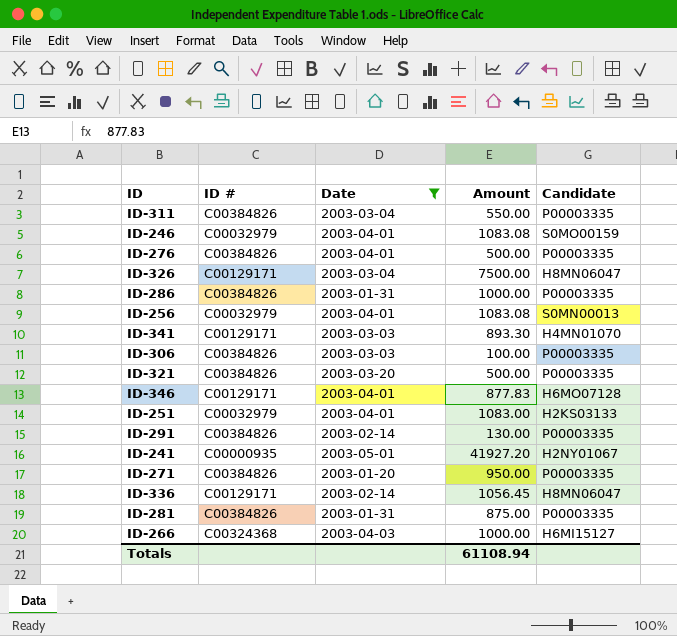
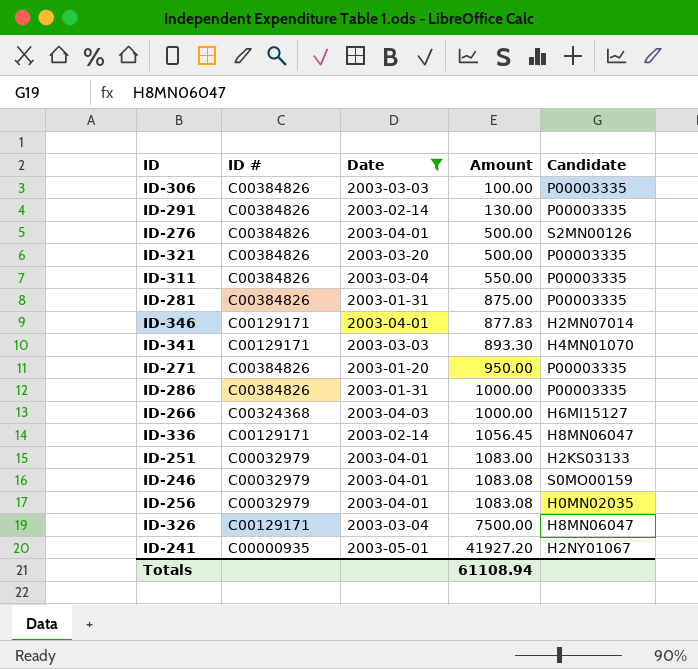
row order: none -> Amount ascending
ID-276 | Candidate: P00003335 -> S2MN00126
ID-346 | Candidate: H6MO07128 -> H2MN07014
ID-256 | Candidate: S0MN00013 -> H0MN02035

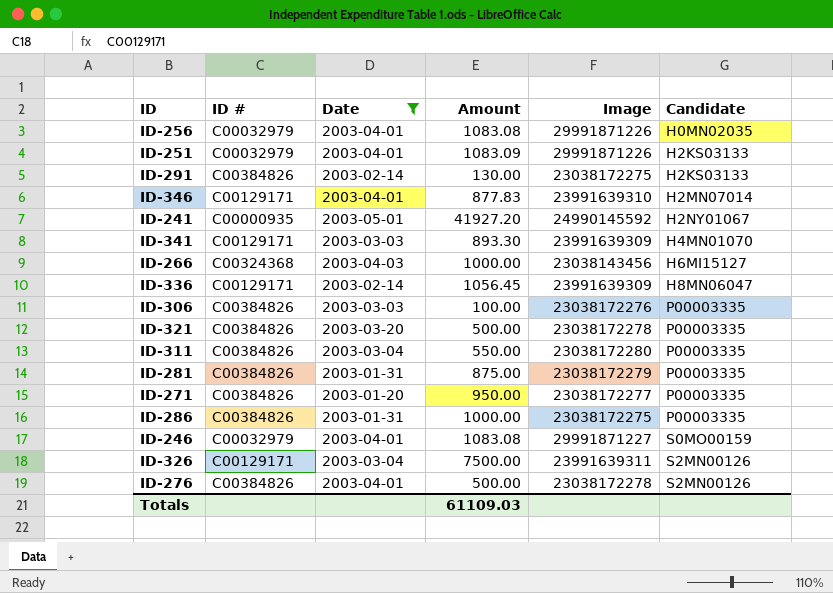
row order: Amount ascending -> Candidate ascending
column Image | position: none -> 5
ID-251 | Amount: 1083.00 -> 1083.09
ID-291 | Candidate: P00003335 -> H2KS03133
ID-326 | Candidate: H8MN06047 -> S2MN00126
Totals | Amount: 61108.94 -> 61109.03

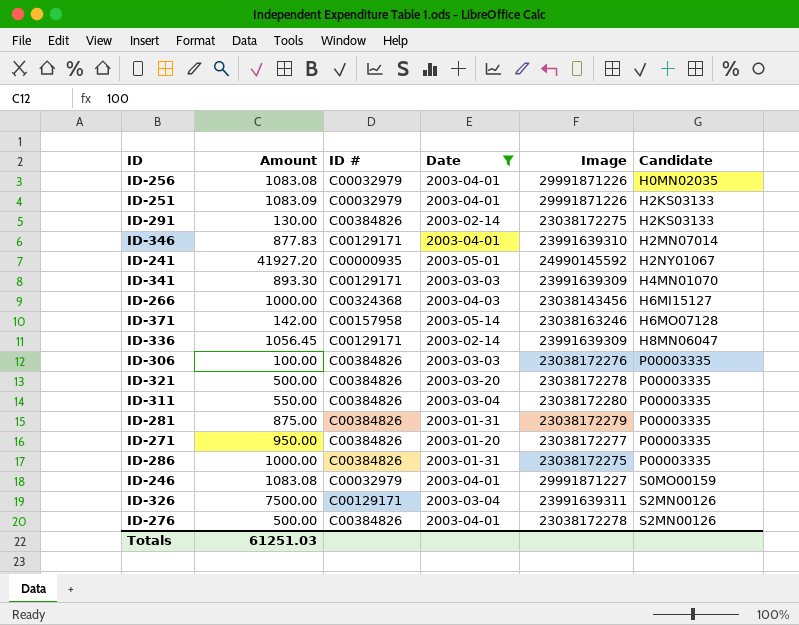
column Amount | position: 4 -> 2
row ID-371: none -> 142.00 | C00157958 | 2003-05-14 | 23038163246 | H6MO07128
Totals | Amount: 61109.03 -> 61251.03

